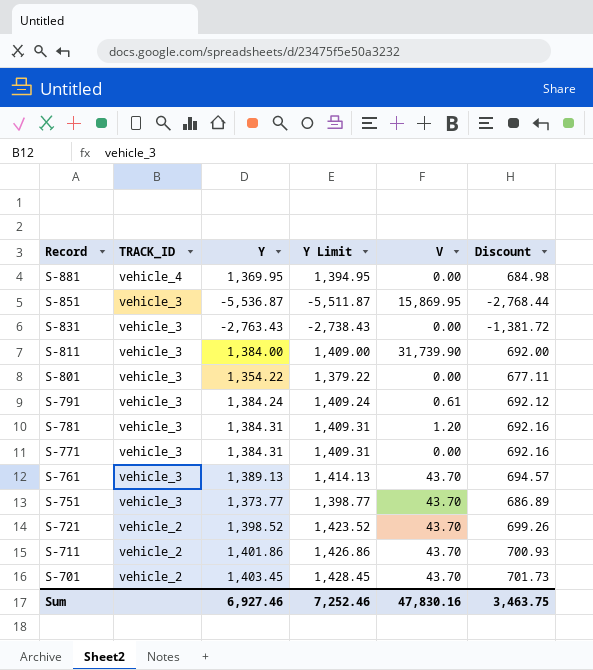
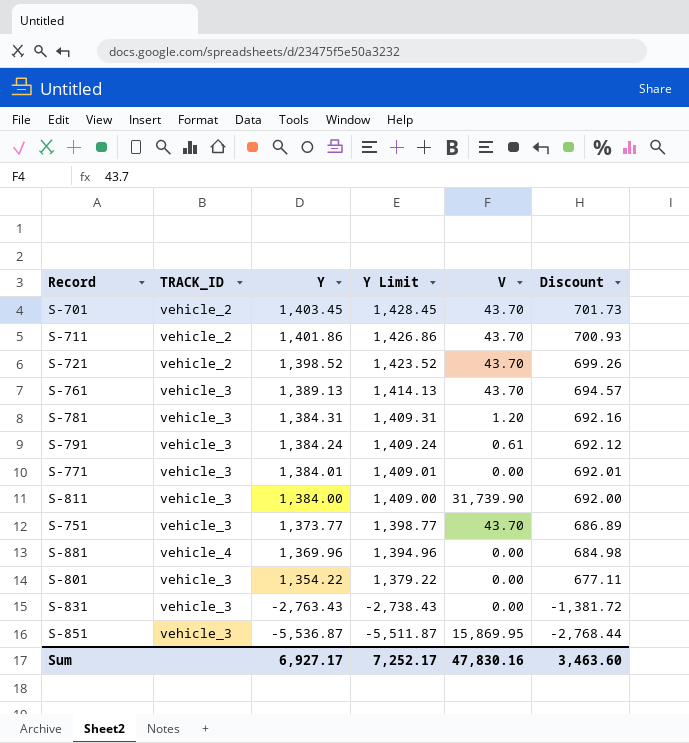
row order: Record descending -> Y descending
S-771 | Y: 1,384.31 -> 1,384.01
S-771 | Y Limit: 1,409.31 -> 1,409.01
S-771 | Discount: 692.16 -> 692.01
S-881 | Y: 1,369.95 -> 1,369.96
S-881 | Y Limit: 1,394.95 -> 1,394.96
Sum | Y: 6,927.46 -> 6,927.17
Sum | Y Limit: 7,252.46 -> 7,252.17
Sum | Discount: 3,463.75 -> 3,463.60

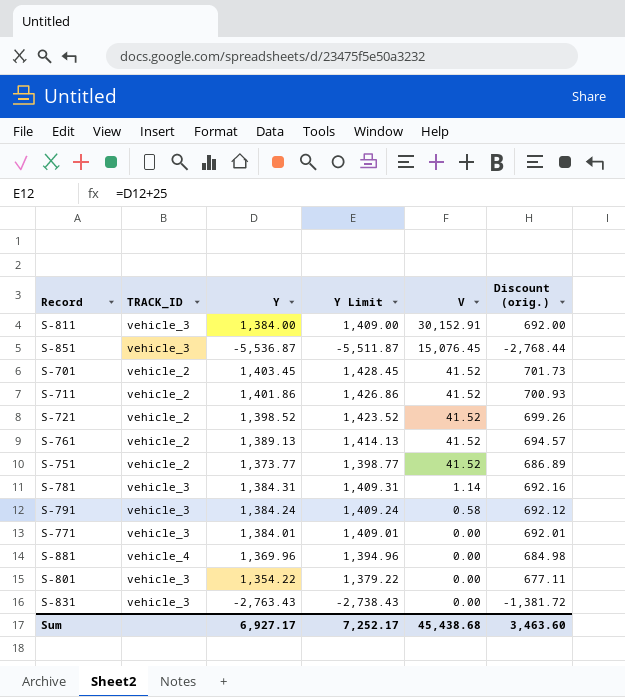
row order: Y descending -> V descending
column name: Discount -> Discount (orig.)
S-811 | V: 31,739.90 -> 30,152.91
S-851 | V: 15,869.95 -> 15,076.45
S-701 | V: 43.70 -> 41.52
S-711 | V: 43.70 -> 41.52
S-721 | V: 43.70 -> 41.52
S-761 | TRACK_ID: vehicle_3 -> vehicle_2
S-761 | V: 43.70 -> 41.52
S-751 | TRACK_ID: vehicle_3 -> vehicle_2
S-751 | V: 43.70 -> 41.52
S-781 | V: 1.20 -> 1.14
S-791 | V: 0.61 -> 0.58
Sum | V: 47,830.16 -> 45,438.68

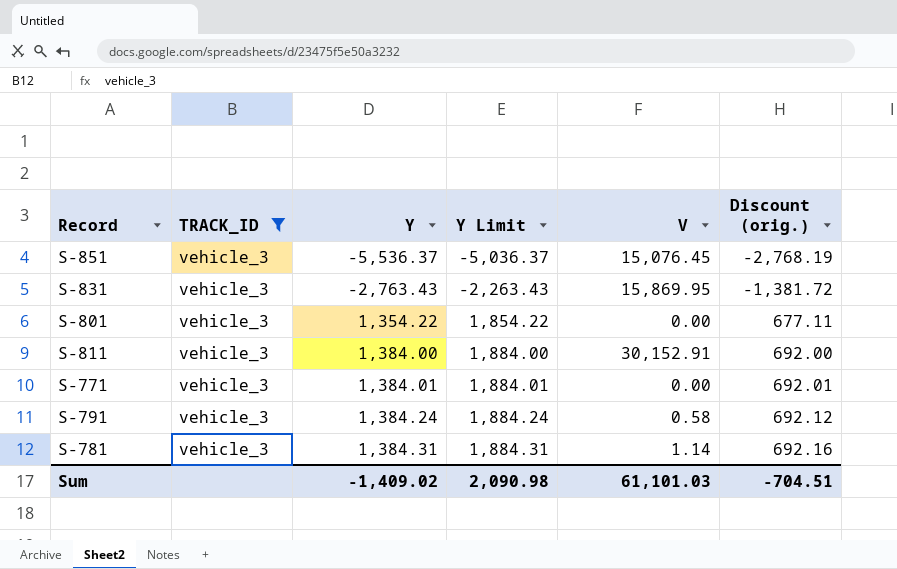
filter: none -> TRACK_ID = vehicle_3
row order: V descending -> Y ascending
column Y Limit | formula: [Y] + 25 -> [Y] + 500
S-851 | Y: -5,536.87 -> -5,536.37
S-851 | Discount (orig.): -2,768.44 -> -2,768.19
S-831 | V: 0.00 -> 15,869.95
Sum | Y: 6,927.17 -> -1,409.02
Sum | Y Limit: 7,252.17 -> 2,090.98
Sum | V: 45,438.68 -> 61,101.03
Sum | Discount (orig.): 3,463.60 -> -704.51

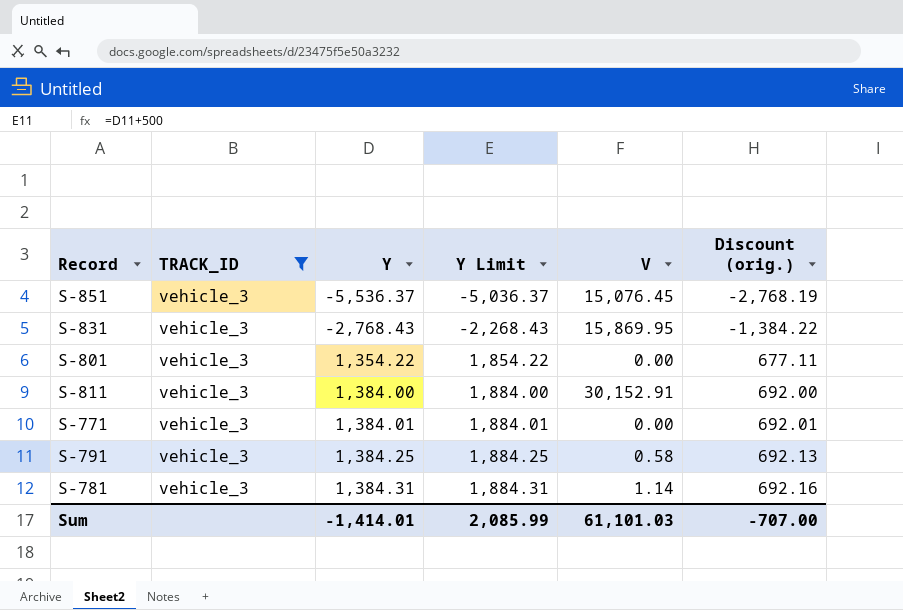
S-831 | Y: -2,763.43 -> -2,768.43
S-831 | Y Limit: -2,263.43 -> -2,268.43
S-831 | Discount (orig.): -1,381.72 -> -1,384.22
S-791 | Y: 1,384.24 -> 1,384.25
S-791 | Y Limit: 1,884.24 -> 1,884.25
S-791 | Discount (orig.): 692.12 -> 692.13
Sum | Y: -1,409.02 -> -1,414.01
Sum | Y Limit: 2,090.98 -> 2,085.99
Sum | Discount (orig.): -704.51 -> -707.00

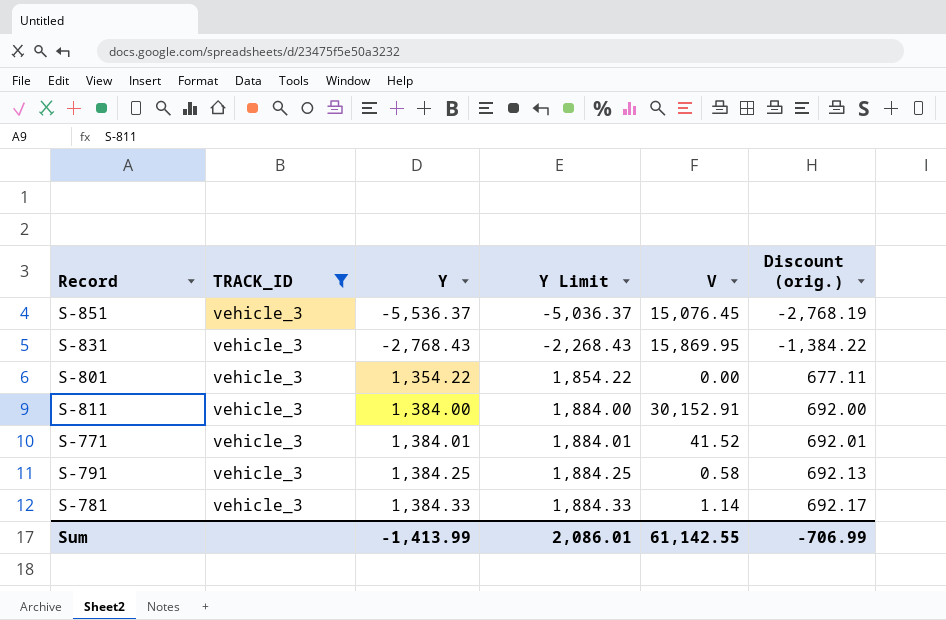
S-771 | V: 0.00 -> 41.52
S-781 | Y: 1,384.31 -> 1,384.33
S-781 | Y Limit: 1,884.31 -> 1,884.33
S-781 | Discount (orig.): 692.16 -> 692.17
Sum | Y: -1,414.01 -> -1,413.99
Sum | Y Limit: 2,085.99 -> 2,086.01
Sum | V: 61,101.03 -> 61,142.55
Sum | Discount (orig.): -707.00 -> -706.99

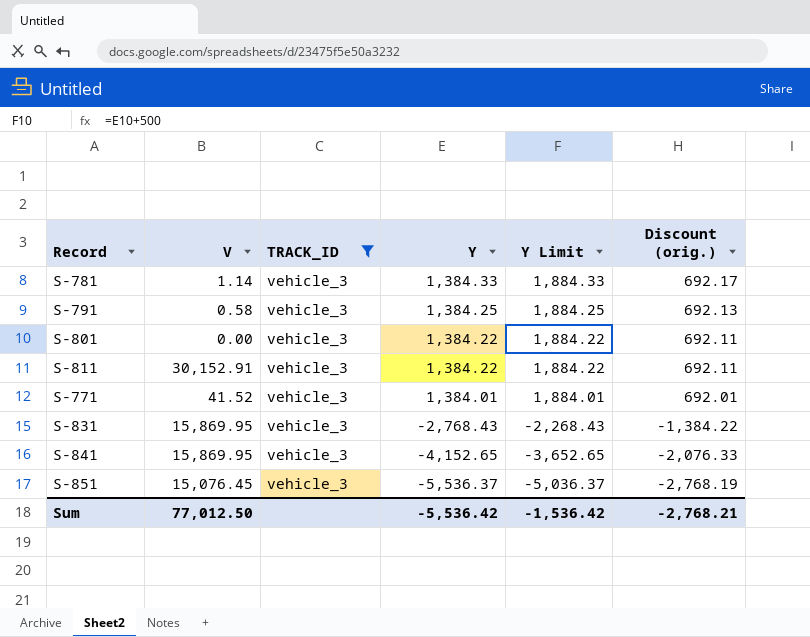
row order: Y ascending -> Y descending
column V | position: 5 -> 2
S-801 | Y: 1,354.22 -> 1,384.22
S-801 | Y Limit: 1,854.22 -> 1,884.22
S-801 | Discount (orig.): 677.11 -> 692.11
S-811 | Y: 1,384.00 -> 1,384.22
S-811 | Y Limit: 1,884.00 -> 1,884.22
S-811 | Discount (orig.): 692.00 -> 692.11
row S-841: none -> 15,869.95 | vehicle_3 | -4,152.65 | -3,652.65 | -2,076.33
Sum | V: 61,142.55 -> 77,012.50
Sum | Y: -1,413.99 -> -5,536.42
Sum | Y Limit: 2,086.01 -> -1,536.42
Sum | Discount (orig.): -706.99 -> -2,768.21

